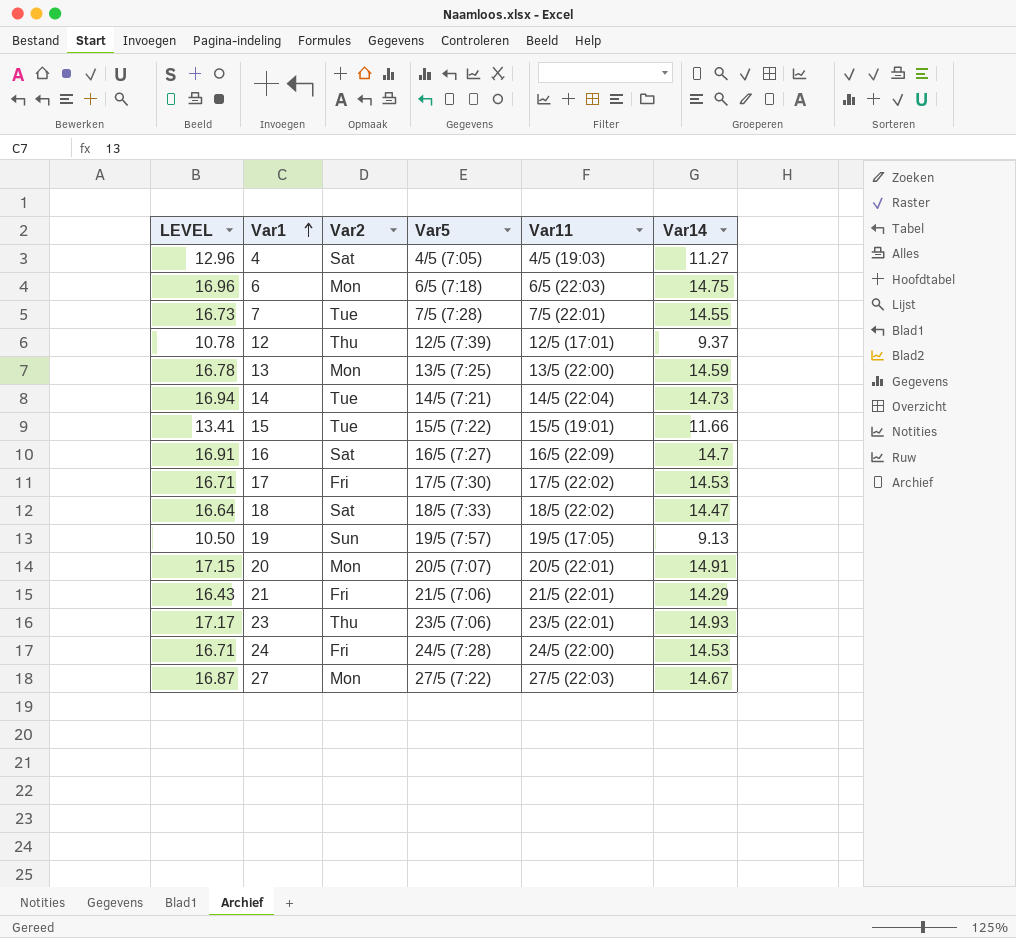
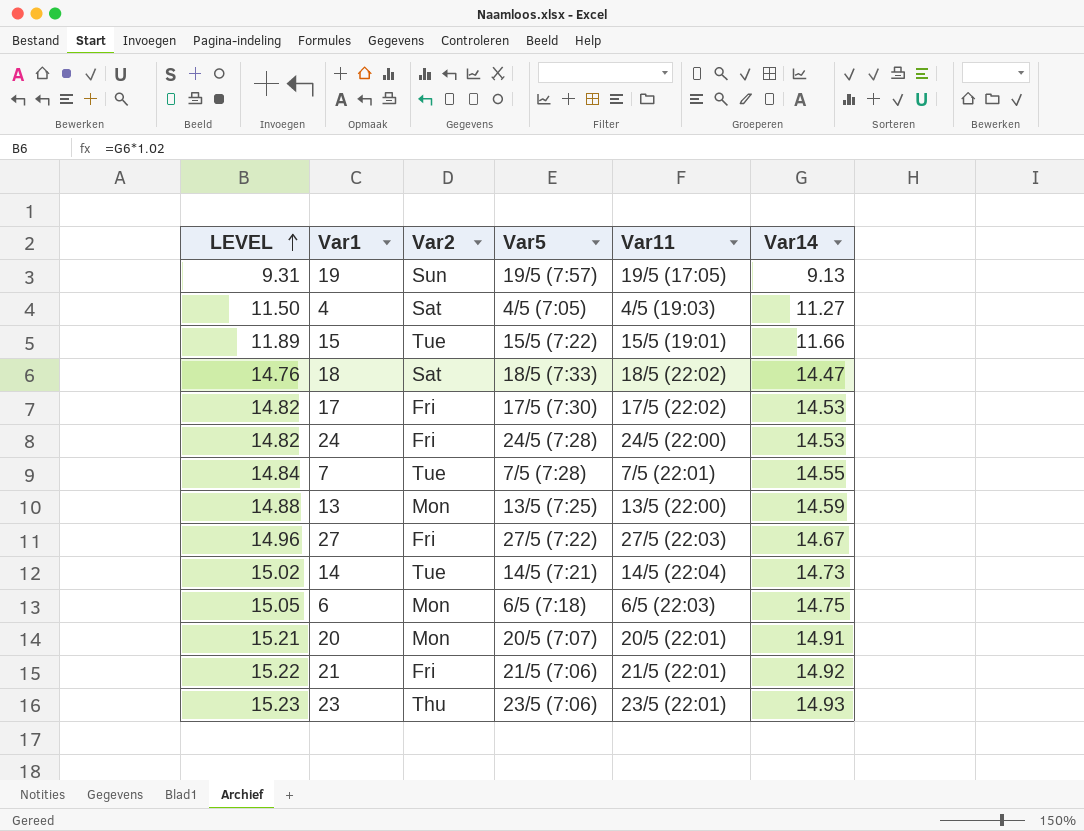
row order: Var1 ascending -> LEVEL ascending
column LEVEL | formula: [Var14] * 1.15 -> [Var14] * 1.02
row 12: 10.78 | Thu | 12/5 (7:39) | 12/5 (17:01) | 9.37 -> none
row 16: 16.91 | Sat | 16/5 (7:27) | 16/5 (22:09) | 14.7 -> none
27 | Var2: Mon -> Fri
21 | Var14: 14.29 -> 14.92

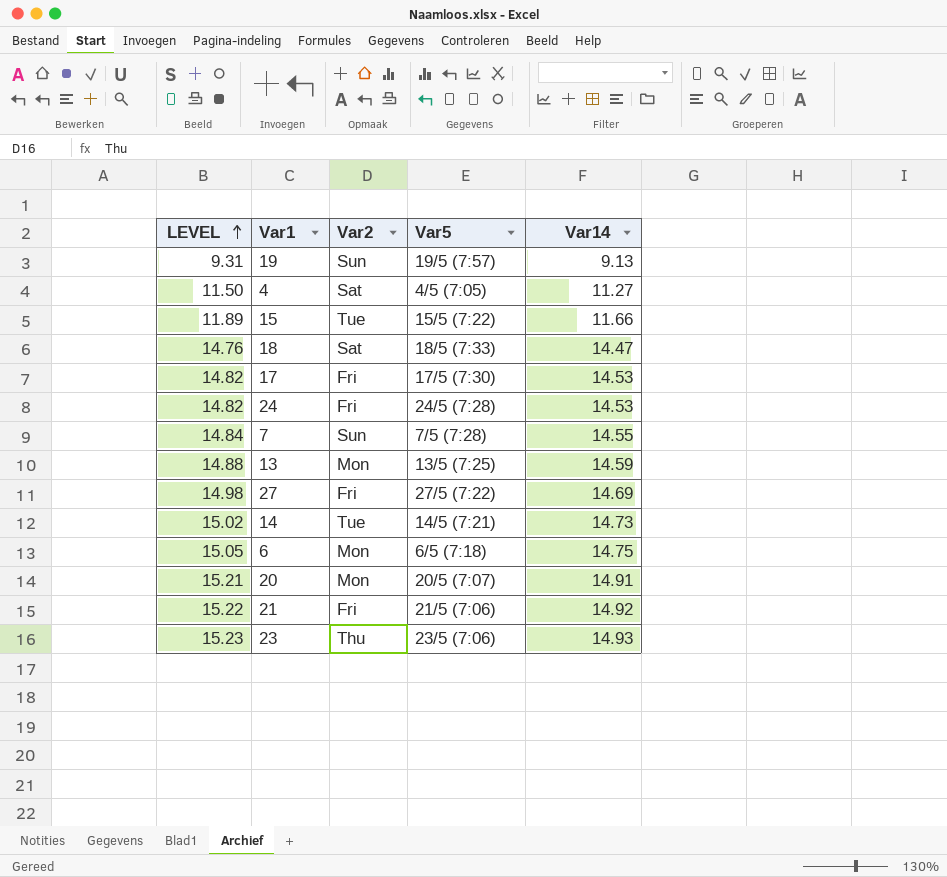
column Var11 | position: 5 -> none
7 | Var2: Tue -> Sun
27 | LEVEL: 14.96 -> 14.98
27 | Var14: 14.67 -> 14.69

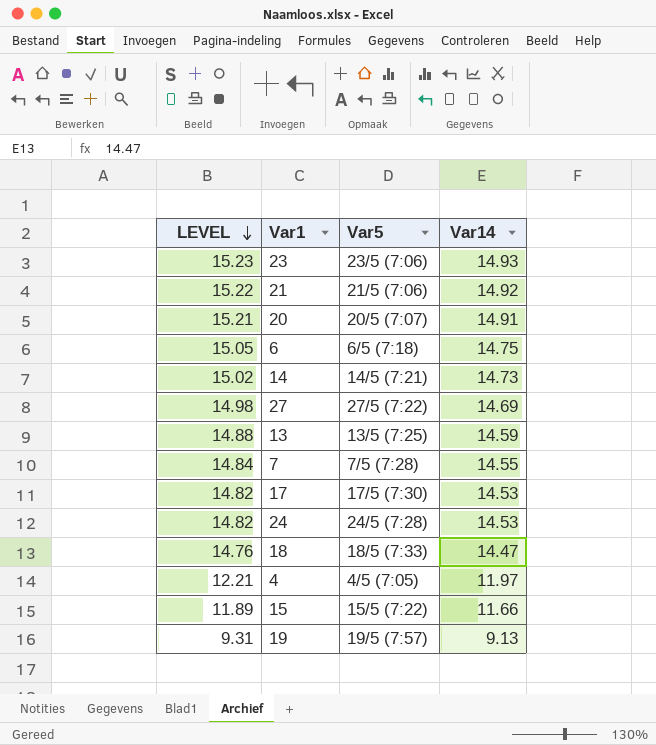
row order: LEVEL ascending -> LEVEL descending
column Var2 | position: 3 -> none
4 | LEVEL: 11.50 -> 12.21
4 | Var14: 11.27 -> 11.97

